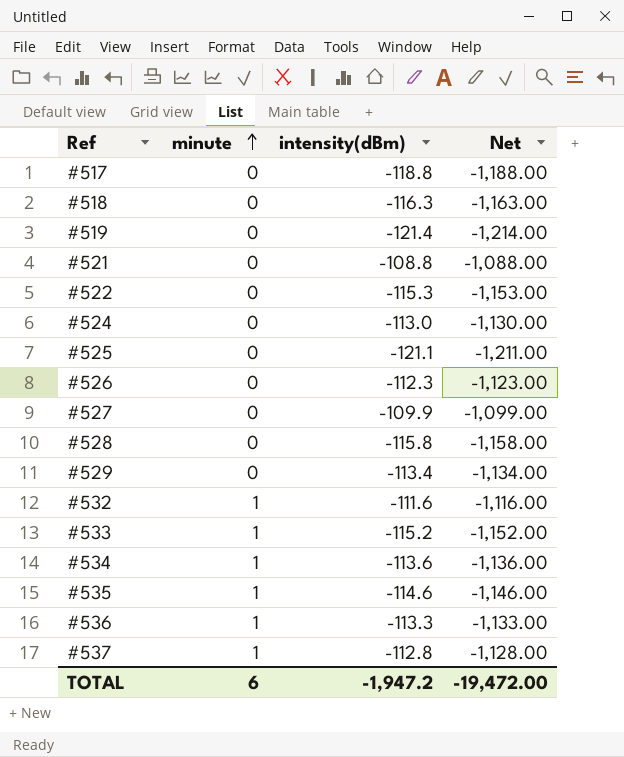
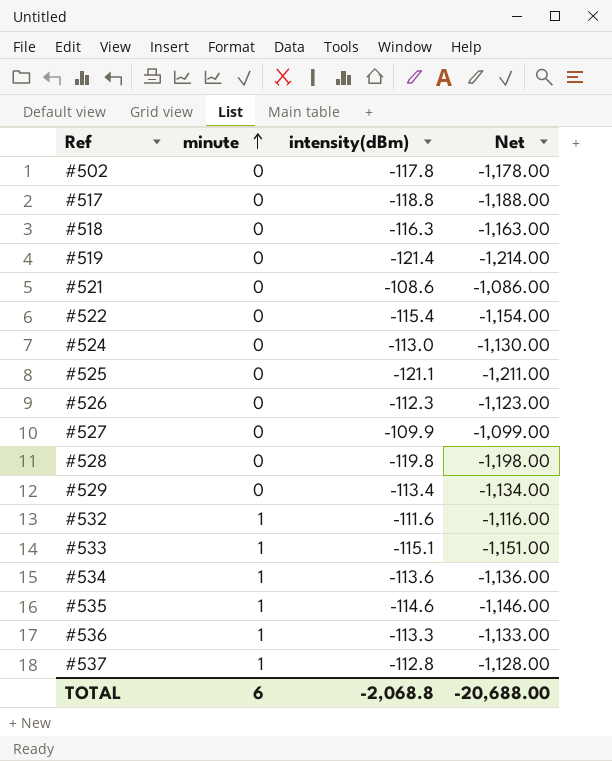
row #502: none -> 0 | -117.8 | -1,178.00
#521 | intensity(dBm): -108.8 -> -108.6
#521 | Net: -1,088.00 -> -1,086.00
#522 | intensity(dBm): -115.3 -> -115.4
#522 | Net: -1,153.00 -> -1,154.00
#528 | intensity(dBm): -115.8 -> -119.8
#528 | Net: -1,158.00 -> -1,198.00
#533 | intensity(dBm): -115.2 -> -115.1
#533 | Net: -1,152.00 -> -1,151.00
TOTAL | intensity(dBm): -1,947.2 -> -2,068.8
TOTAL | Net: -19,472.00 -> -20,688.00

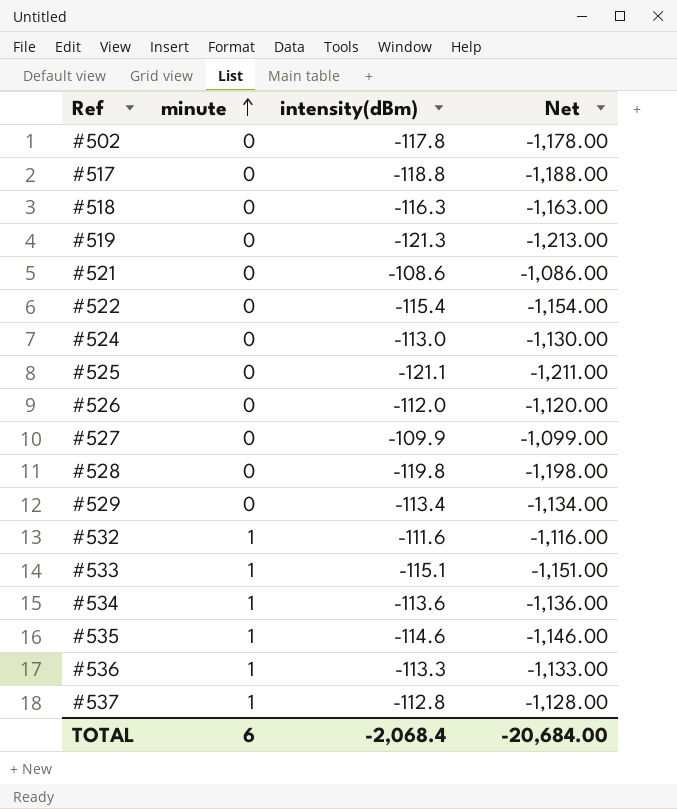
#519 | intensity(dBm): -121.4 -> -121.3
#519 | Net: -1,214.00 -> -1,213.00
#526 | intensity(dBm): -112.3 -> -112.0
#526 | Net: -1,123.00 -> -1,120.00
TOTAL | intensity(dBm): -2,068.8 -> -2,068.4
TOTAL | Net: -20,688.00 -> -20,684.00

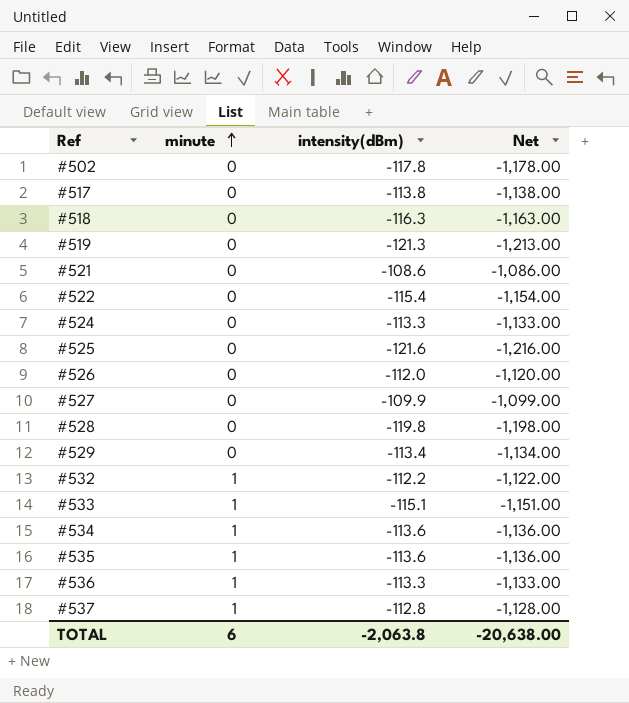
#517 | intensity(dBm): -118.8 -> -113.8
#517 | Net: -1,188.00 -> -1,138.00
#524 | intensity(dBm): -113.0 -> -113.3
#524 | Net: -1,130.00 -> -1,133.00
#525 | intensity(dBm): -121.1 -> -121.6
#525 | Net: -1,211.00 -> -1,216.00
#532 | intensity(dBm): -111.6 -> -112.2
#532 | Net: -1,116.00 -> -1,122.00
#535 | intensity(dBm): -114.6 -> -113.6
#535 | Net: -1,146.00 -> -1,136.00
TOTAL | intensity(dBm): -2,068.4 -> -2,063.8
TOTAL | Net: -20,684.00 -> -20,638.00

